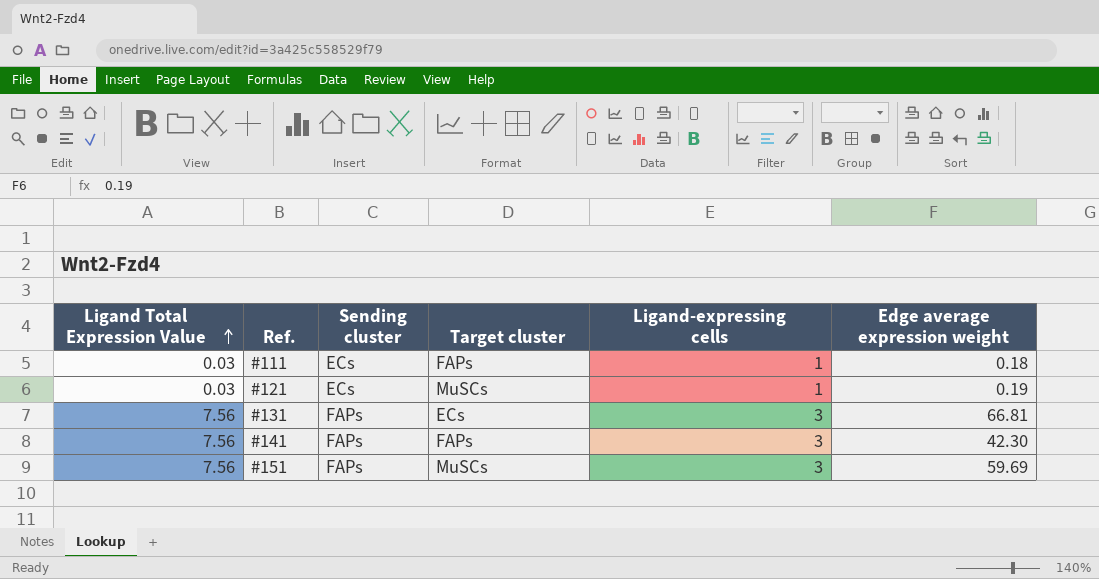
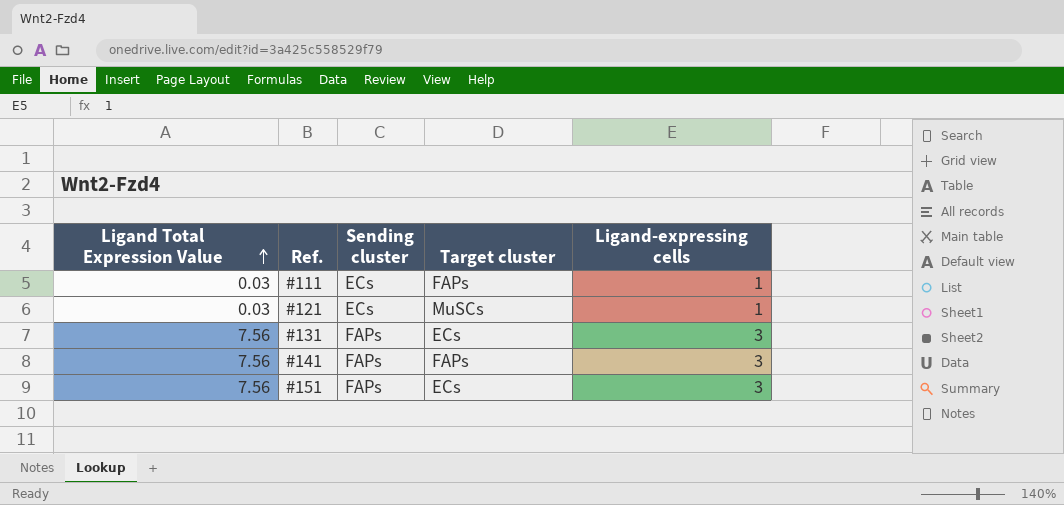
column Edge average expression weight | position: 6 -> none
#151 | Target cluster: MuSCs -> ECs

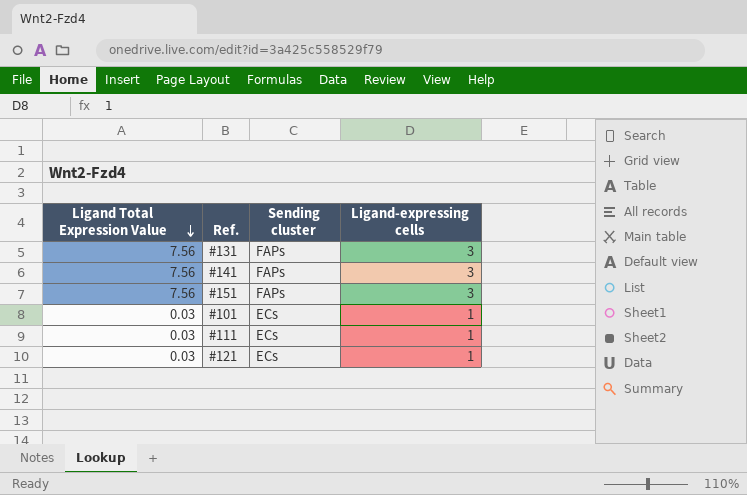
row order: Ligand Total Expression Value ascending -> Ligand Total Expression Value descending
column Target cluster | position: 4 -> none
row #101: none -> 0.03 | ECs | 1

